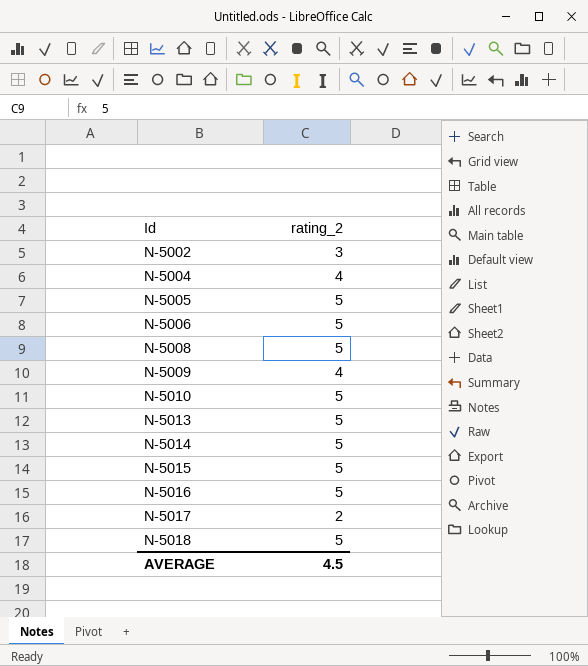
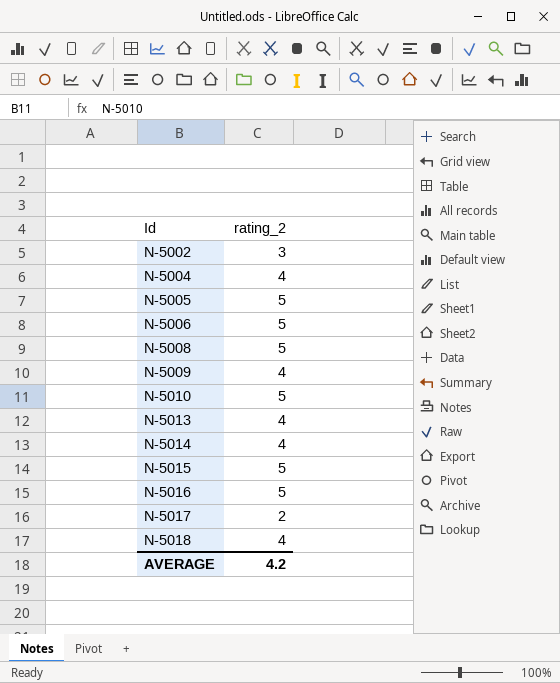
N-5013 | rating_2: 5 -> 4
N-5014 | rating_2: 5 -> 4
N-5018 | rating_2: 5 -> 4
AVERAGE | rating_2: 4.5 -> 4.2

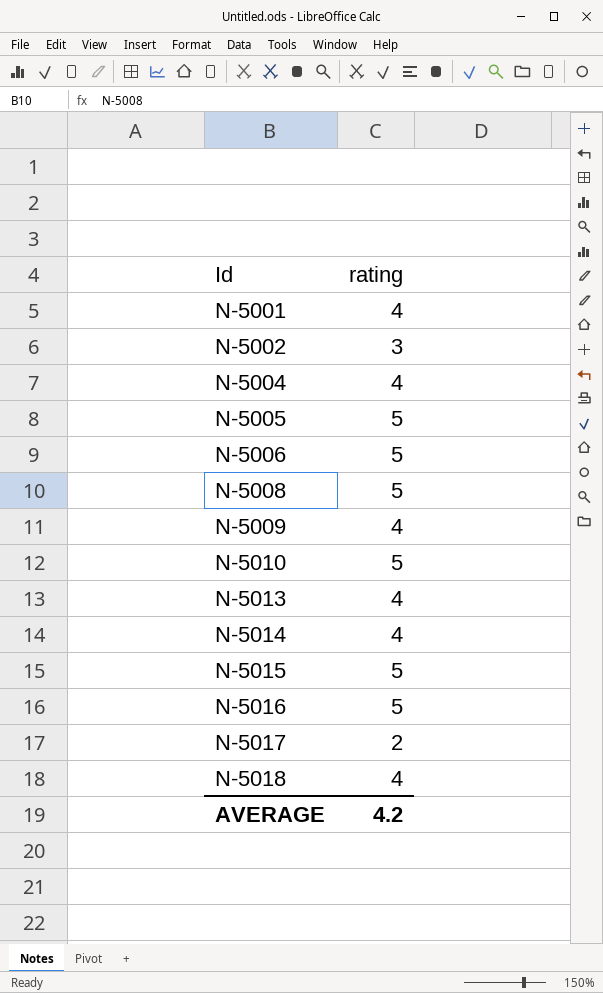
column name: rating_2 -> rating
row N-5001: none -> 4

